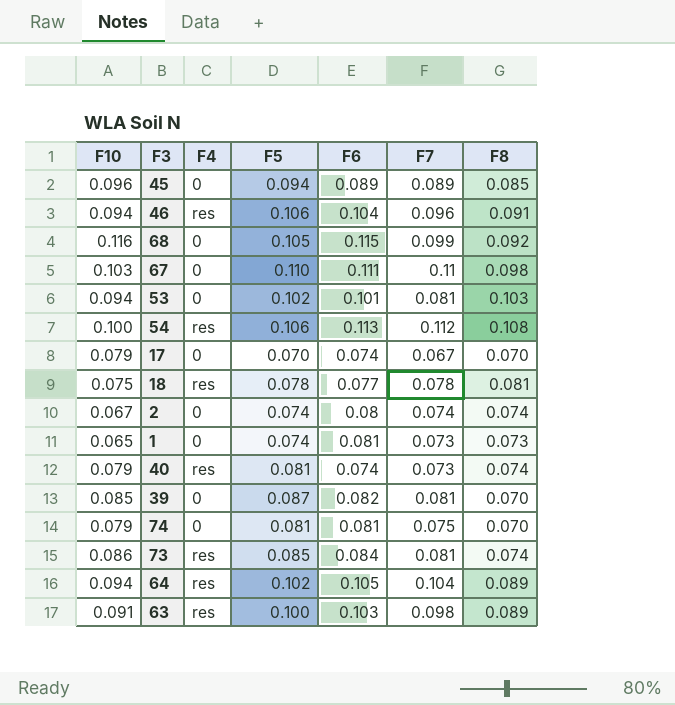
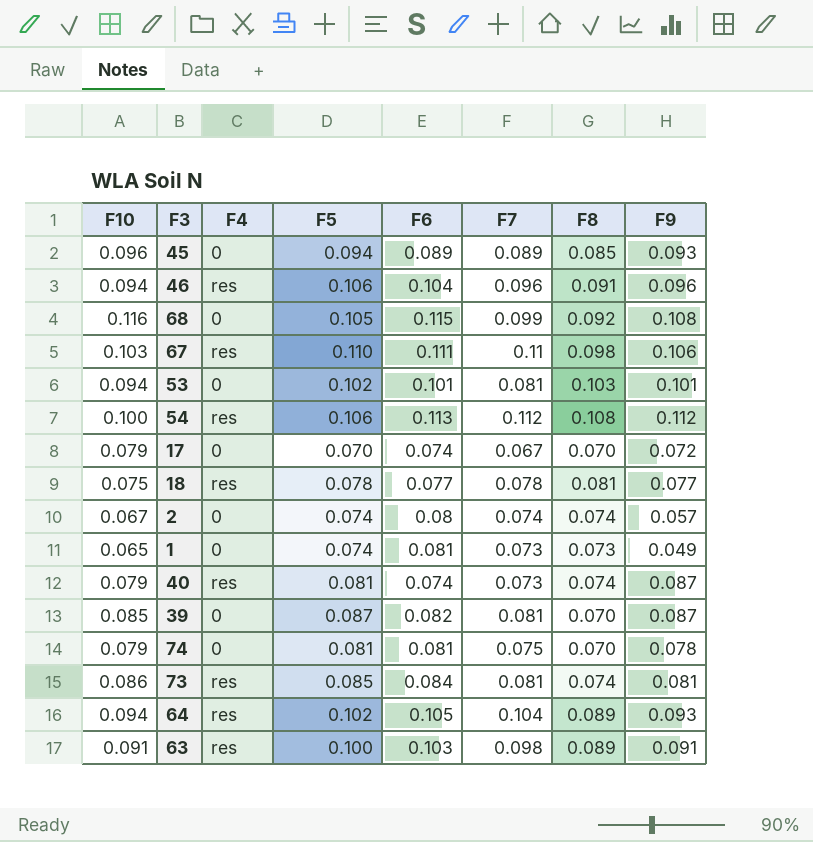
column F9 | position: none -> 8
67 | F4: 0 -> res

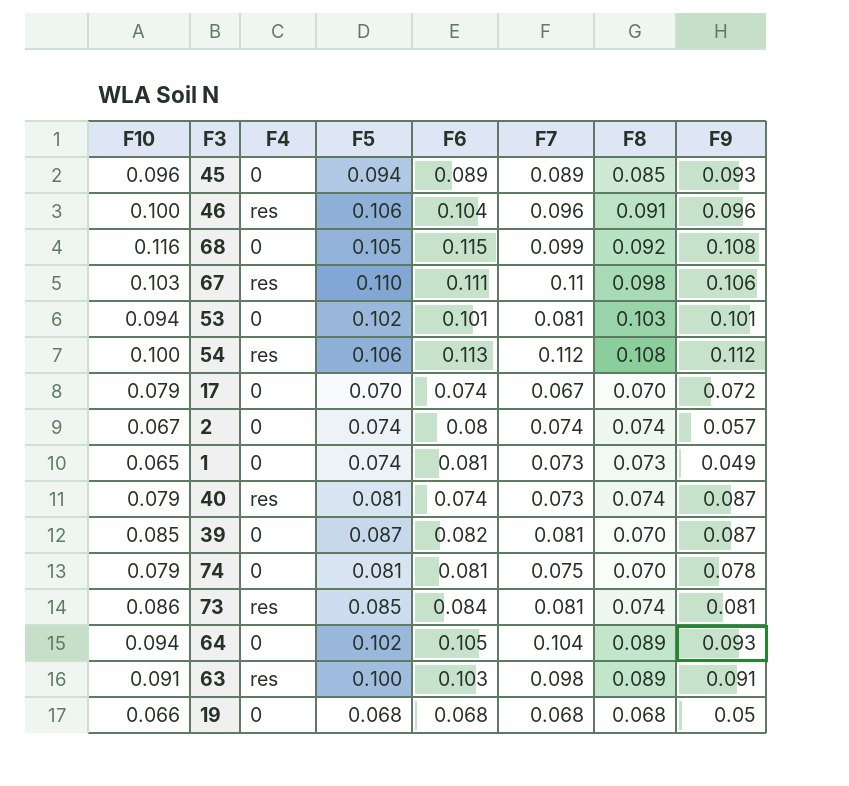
row 18: 0.075 | res | 0.078 | 0.077 | 0.078 | 0.081 | 0.077 -> none
46 | F10: 0.094 -> 0.100
64 | F4: res -> 0
row 19: none -> 0.066 | 0 | 0.068 | 0.068 | 0.068 | 0.068 | 0.05

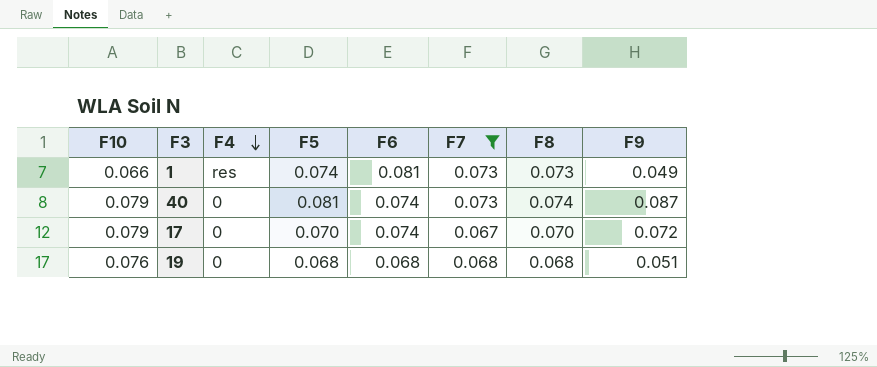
filter: none -> F7 <= 0.073
row order: none -> F4 descending
1 | F10: 0.065 -> 0.066
1 | F4: 0 -> res
40 | F4: res -> 0
19 | F10: 0.066 -> 0.076
19 | F9: 0.05 -> 0.051

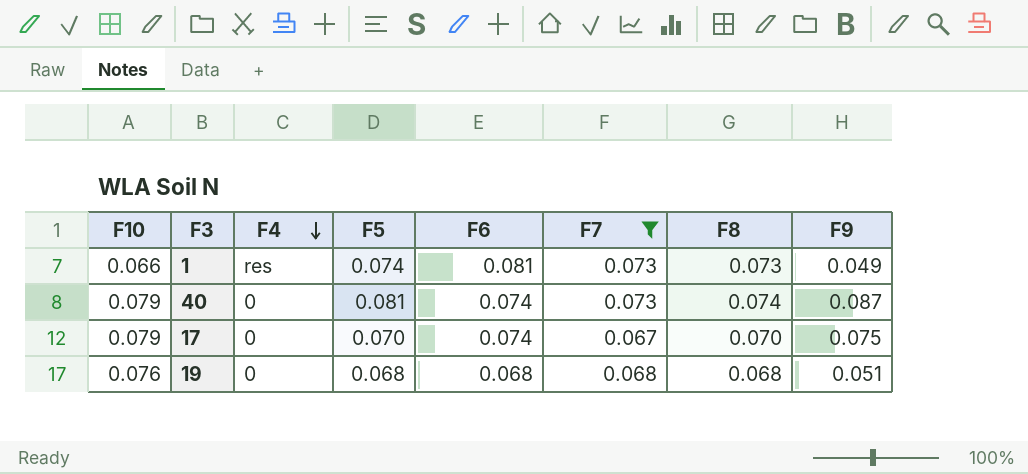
17 | F9: 0.072 -> 0.075

